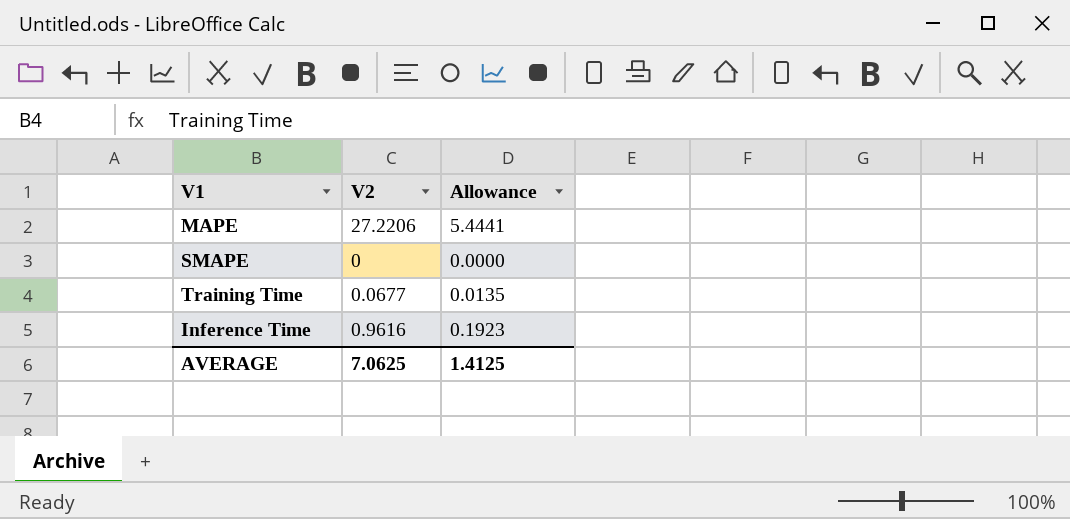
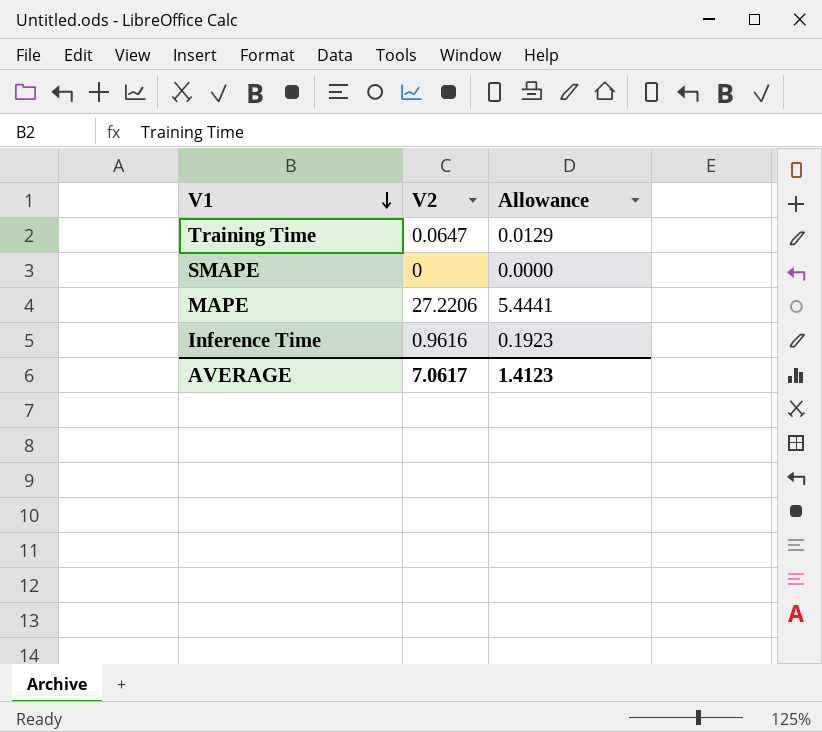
row order: none -> V1 descending
Training Time | V2: 0.0677 -> 0.0647
Training Time | Allowance: 0.0135 -> 0.0129
AVERAGE | V2: 7.0625 -> 7.0617
AVERAGE | Allowance: 1.4125 -> 1.4123

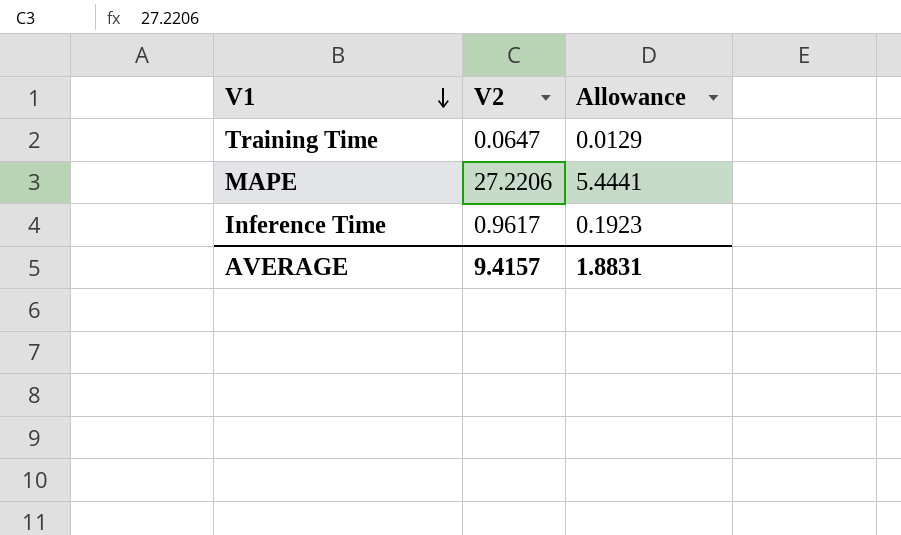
row SMAPE: 0 | 0.0000 -> none
Inference Time | V2: 0.9616 -> 0.9617
AVERAGE | V2: 7.0617 -> 9.4157
AVERAGE | Allowance: 1.4123 -> 1.8831

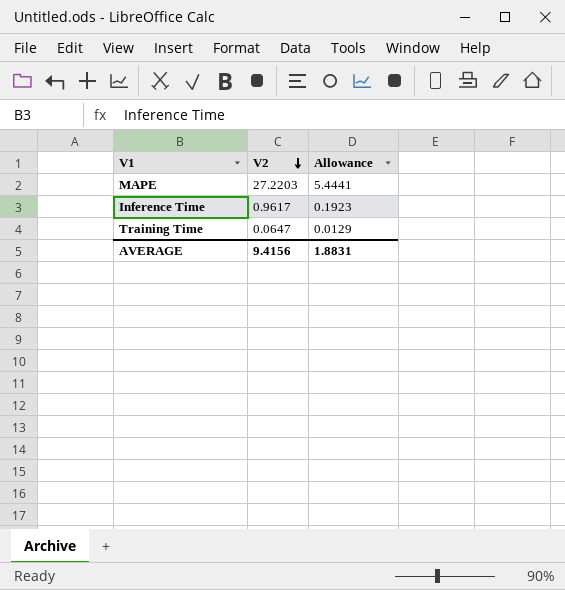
row order: V1 descending -> V2 descending
MAPE | V2: 27.2206 -> 27.2203
AVERAGE | V2: 9.4157 -> 9.4156

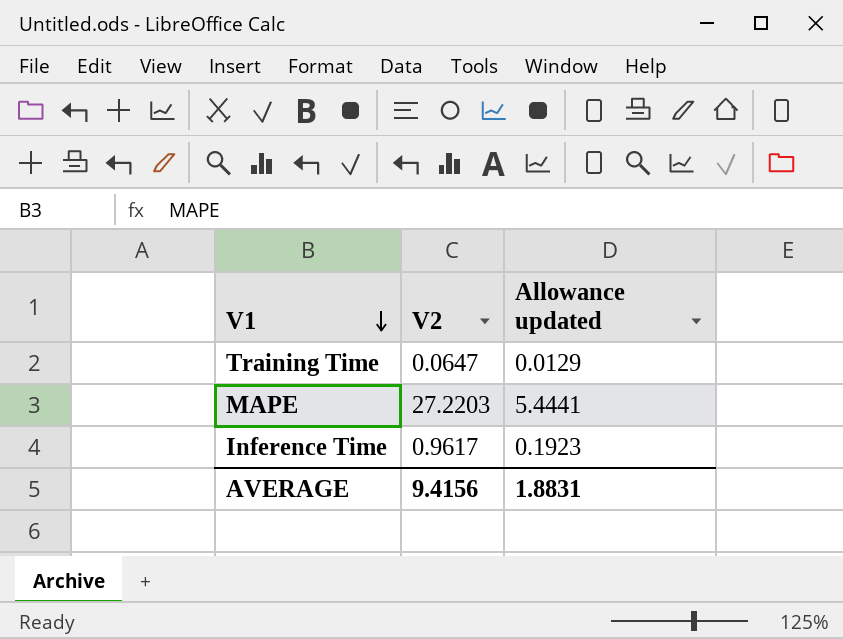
row order: V2 descending -> V1 descending
column name: Allowance -> Allowance updated

